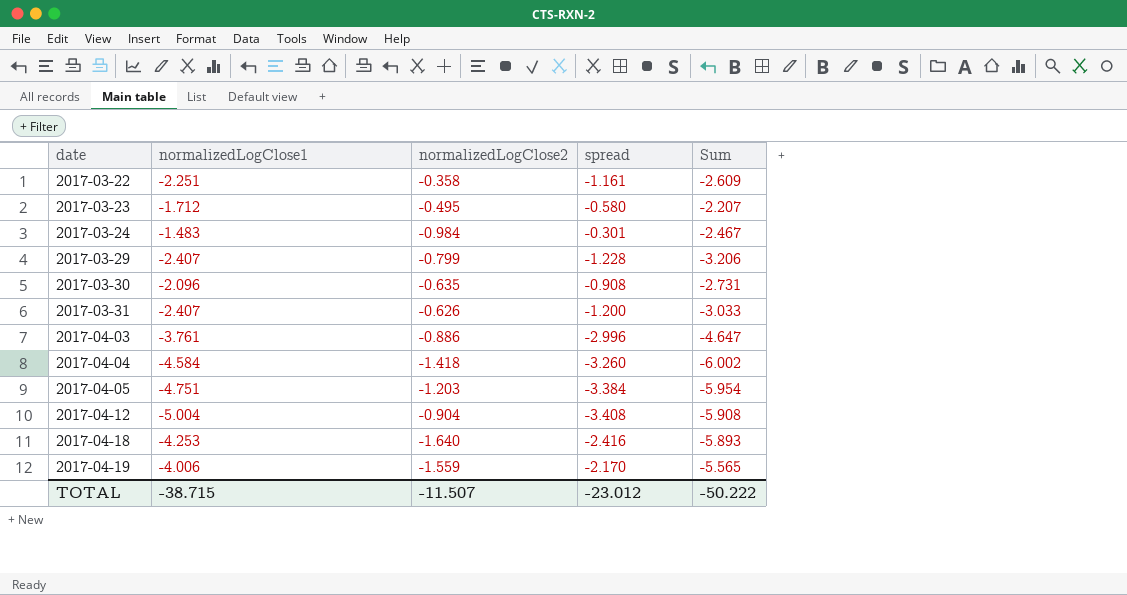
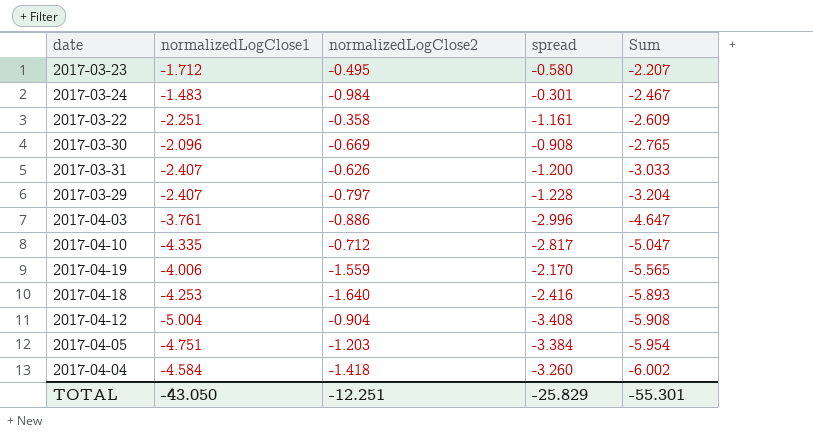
row order: date ascending -> Sum descending
2017-03-30 | normalizedLogClose2: -0.635 -> -0.669
2017-03-30 | Sum: -2.731 -> -2.765
2017-03-29 | normalizedLogClose2: -0.799 -> -0.797
2017-03-29 | Sum: -3.206 -> -3.204
row 2017-04-10: none -> -4.335 | -0.712 | -2.817 | -5.047
TOTAL | normalizedLogClose1: -38.715 -> -43.050
TOTAL | normalizedLogClose2: -11.507 -> -12.251
TOTAL | spread: -23.012 -> -25.829
TOTAL | Sum: -50.222 -> -55.301

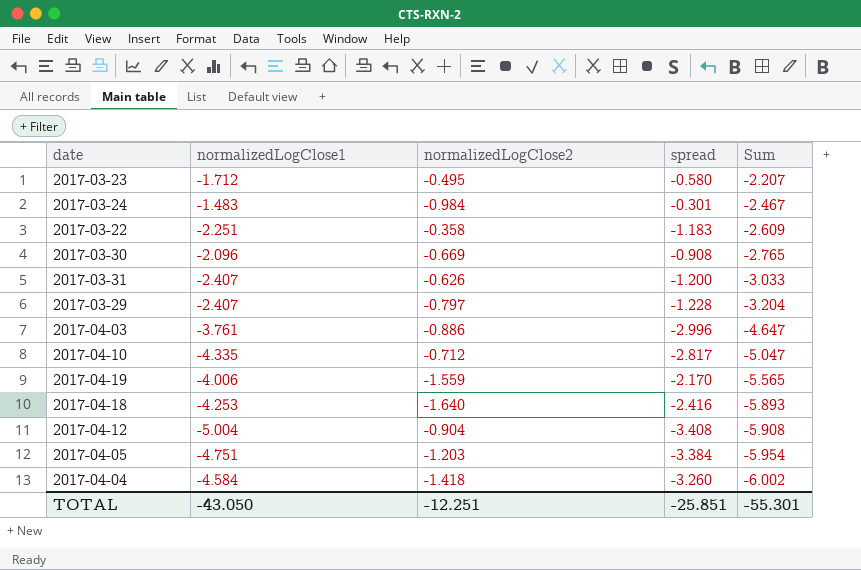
2017-03-22 | spread: -1.161 -> -1.183
TOTAL | spread: -25.829 -> -25.851

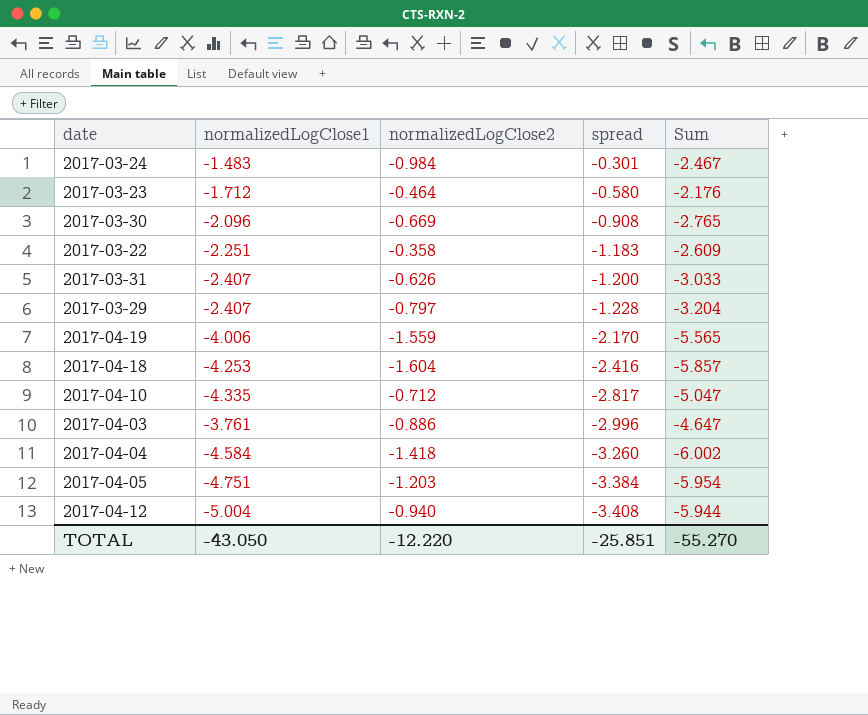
row order: Sum descending -> spread descending
2017-03-23 | normalizedLogClose2: -0.495 -> -0.464
2017-03-23 | Sum: -2.207 -> -2.176
2017-04-18 | normalizedLogClose2: -1.640 -> -1.604
2017-04-18 | Sum: -5.893 -> -5.857
2017-04-12 | normalizedLogClose2: -0.904 -> -0.940
2017-04-12 | Sum: -5.908 -> -5.944
TOTAL | normalizedLogClose2: -12.251 -> -12.220
TOTAL | Sum: -55.301 -> -55.270

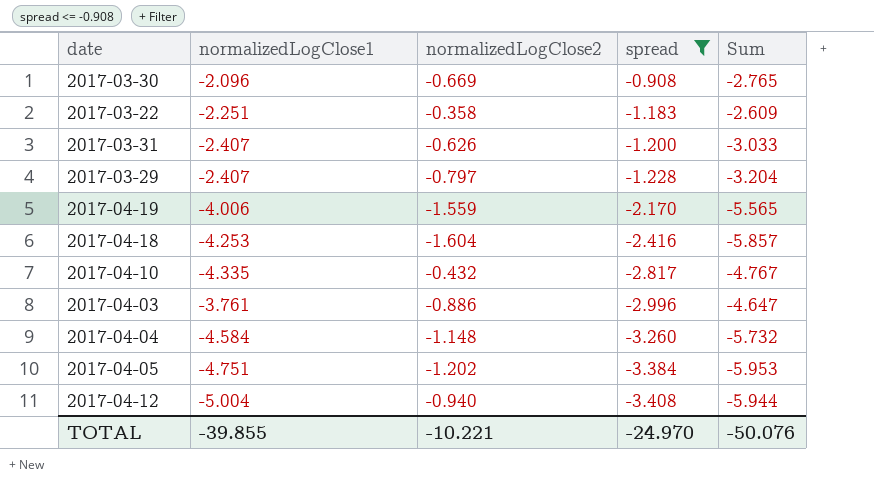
filter: none -> spread <= -0.908
2017-04-10 | normalizedLogClose2: -0.712 -> -0.432
2017-04-10 | Sum: -5.047 -> -4.767
2017-04-04 | normalizedLogClose2: -1.418 -> -1.148
2017-04-04 | Sum: -6.002 -> -5.732
2017-04-05 | normalizedLogClose2: -1.203 -> -1.202
2017-04-05 | Sum: -5.954 -> -5.953
TOTAL | normalizedLogClose1: -43.050 -> -39.855
TOTAL | normalizedLogClose2: -12.220 -> -10.221
TOTAL | spread: -25.851 -> -24.970
TOTAL | Sum: -55.270 -> -50.076

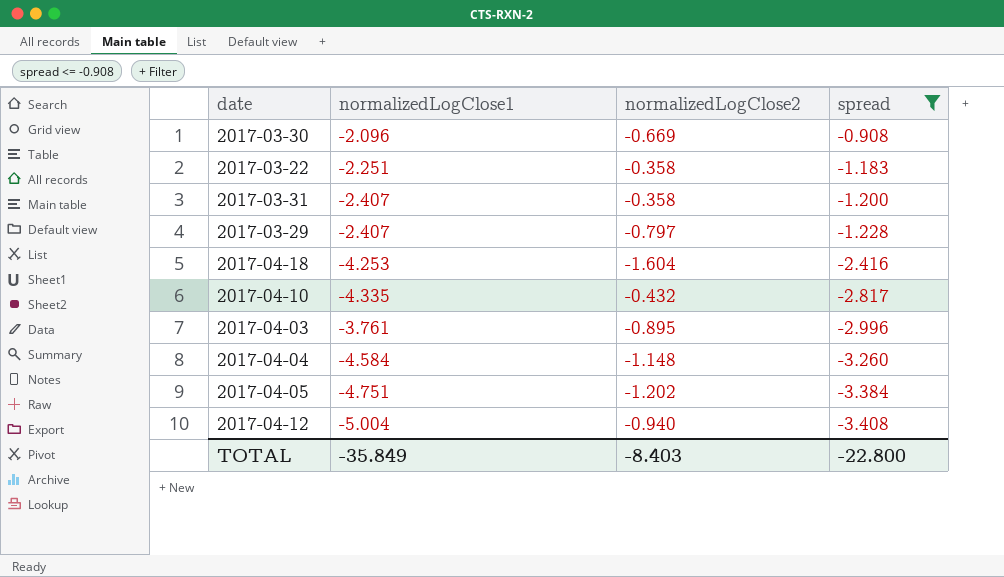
column Sum | formula: [normalizedLogClose1] + [normalizedLogClose2] -> none
row 2017-04-19: -4.006 | -1.559 | -2.170 | -5.565 -> none
2017-03-31 | normalizedLogClose2: -0.626 -> -0.358
2017-04-03 | normalizedLogClose2: -0.886 -> -0.895
TOTAL | normalizedLogClose1: -39.855 -> -35.849
TOTAL | normalizedLogClose2: -10.221 -> -8.403
TOTAL | spread: -24.970 -> -22.800

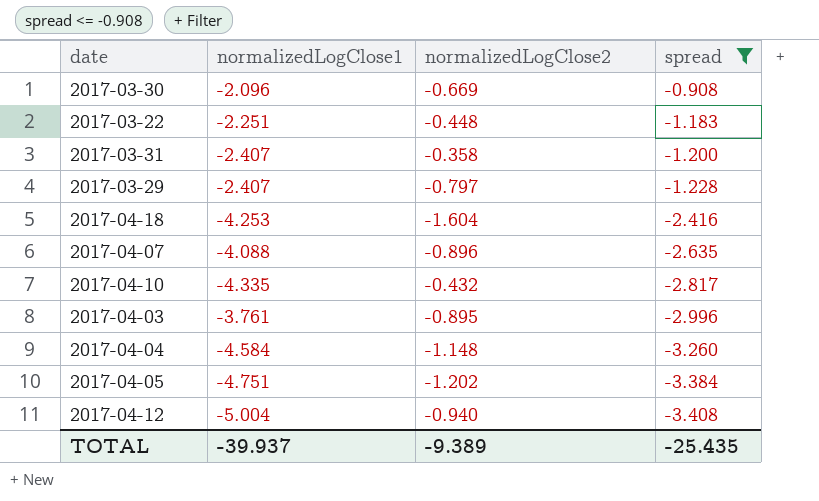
2017-03-22 | normalizedLogClose2: -0.358 -> -0.448
row 2017-04-07: none -> -4.088 | -0.896 | -2.635
TOTAL | normalizedLogClose1: -35.849 -> -39.937
TOTAL | normalizedLogClose2: -8.403 -> -9.389
TOTAL | spread: -22.800 -> -25.435

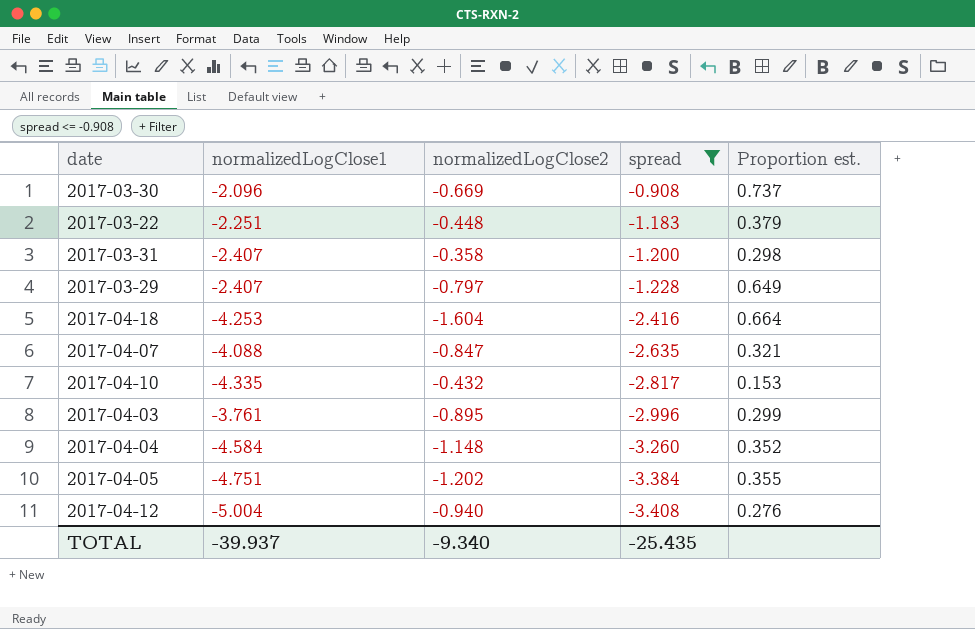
column Proportion est. | formula: none -> [normalizedLogClose2] / [spread]
2017-04-07 | normalizedLogClose2: -0.896 -> -0.847
TOTAL | normalizedLogClose2: -9.389 -> -9.340

